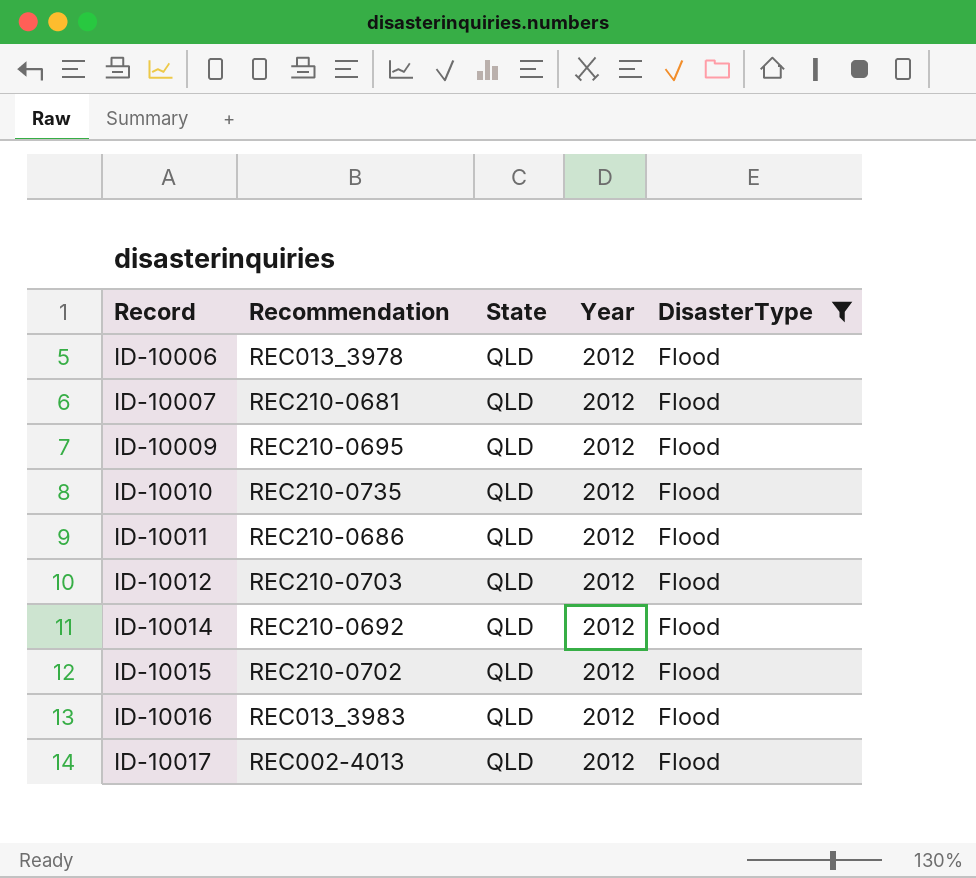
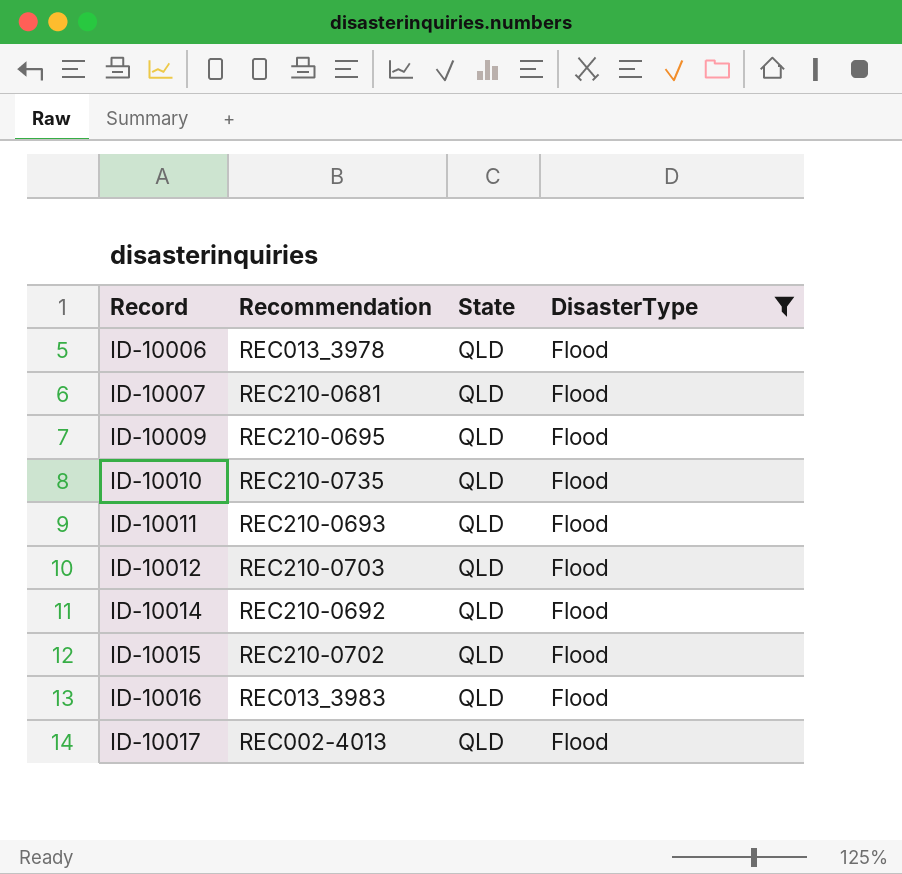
column Year | position: 4 -> none
ID-10011 | Recommendation: REC210-0686 -> REC210-0693

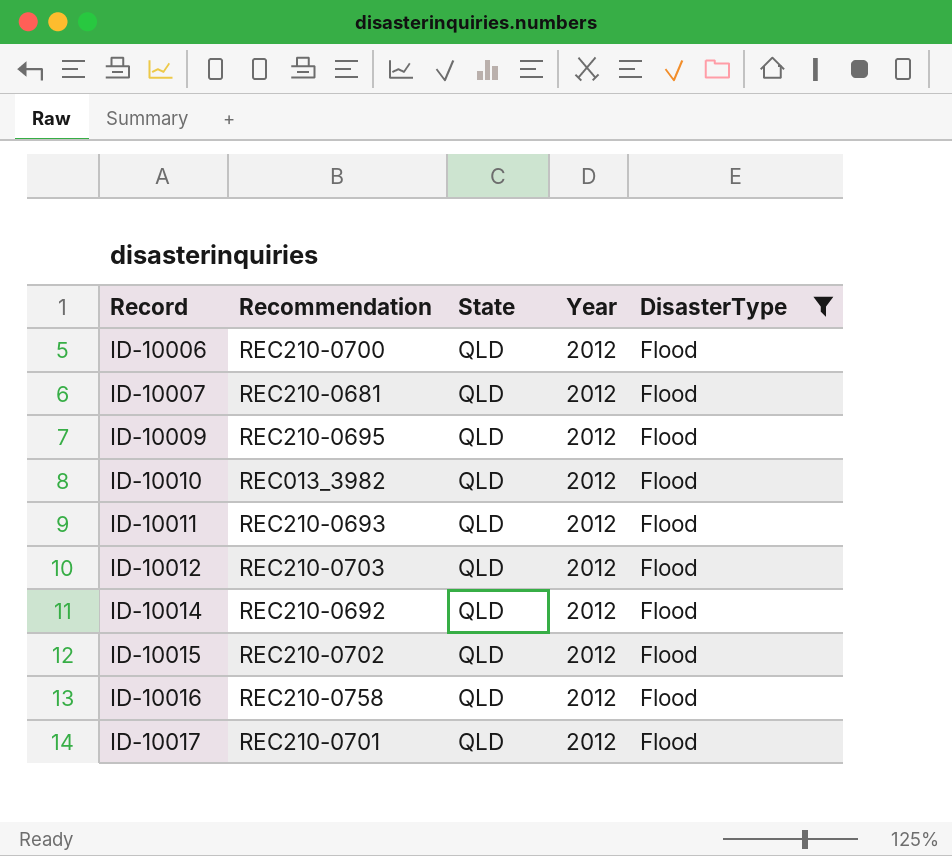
column Year | position: none -> 4
ID-10006 | Recommendation: REC013_3978 -> REC210-0700
ID-10010 | Recommendation: REC210-0735 -> REC013_3982
ID-10016 | Recommendation: REC013_3983 -> REC210-0758
ID-10017 | Recommendation: REC002-4013 -> REC210-0701

